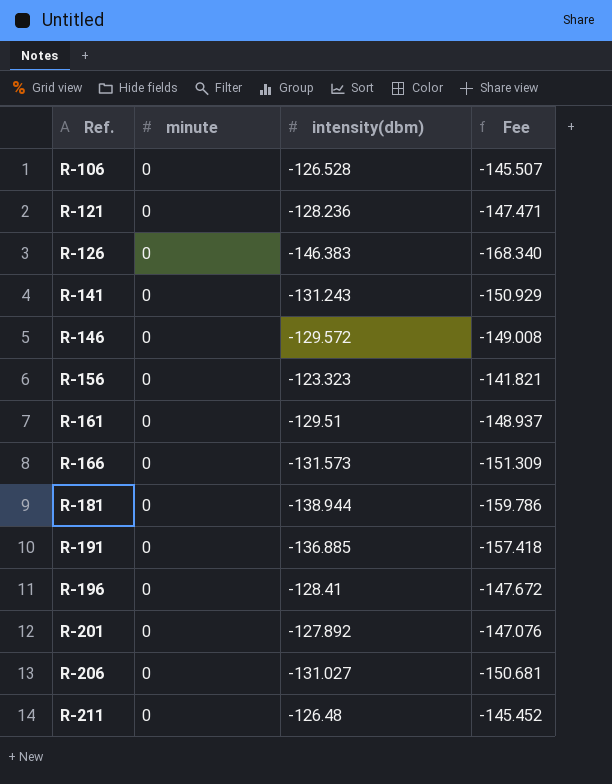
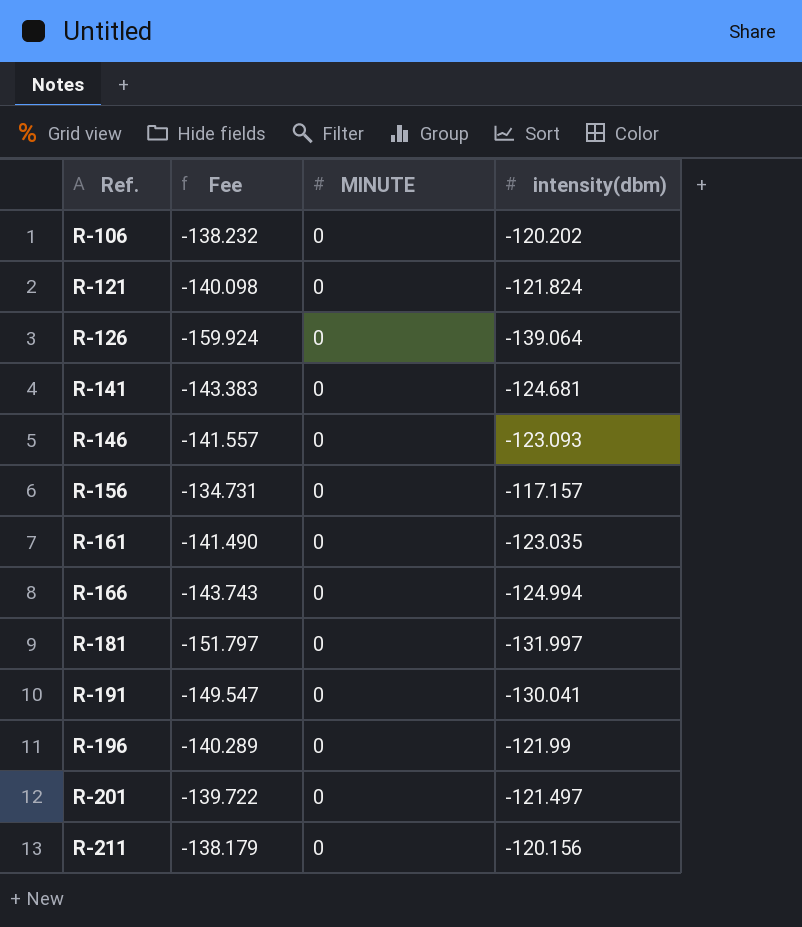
column Fee | position: 4 -> 2
column name: minute -> MINUTE
row R-206: 0 | -131.027 | -150.681 -> none
R-106 | Fee: -145.507 -> -138.232
R-106 | intensity(dbm): -126.528 -> -120.202
R-121 | Fee: -147.471 -> -140.098
R-121 | intensity(dbm): -128.236 -> -121.824
R-126 | Fee: -168.340 -> -159.924
R-126 | intensity(dbm): -146.383 -> -139.064
R-141 | Fee: -150.929 -> -143.383
R-141 | intensity(dbm): -131.243 -> -124.681
R-146 | Fee: -149.008 -> -141.557
R-146 | intensity(dbm): -129.572 -> -123.093
R-156 | Fee: -141.821 -> -134.731
R-156 | intensity(dbm): -123.323 -> -117.157
R-161 | Fee: -148.937 -> -141.490
R-161 | intensity(dbm): -129.51 -> -123.035
R-166 | Fee: -151.309 -> -143.743
R-166 | intensity(dbm): -131.573 -> -124.994
R-181 | Fee: -159.786 -> -151.797
R-181 | intensity(dbm): -138.944 -> -131.997
R-191 | Fee: -157.418 -> -149.547
R-191 | intensity(dbm): -136.885 -> -130.041
R-196 | Fee: -147.672 -> -140.289
R-196 | intensity(dbm): -128.41 -> -121.99
R-201 | Fee: -147.076 -> -139.722
R-201 | intensity(dbm): -127.892 -> -121.497
R-211 | Fee: -145.452 -> -138.179
R-211 | intensity(dbm): -126.48 -> -120.156

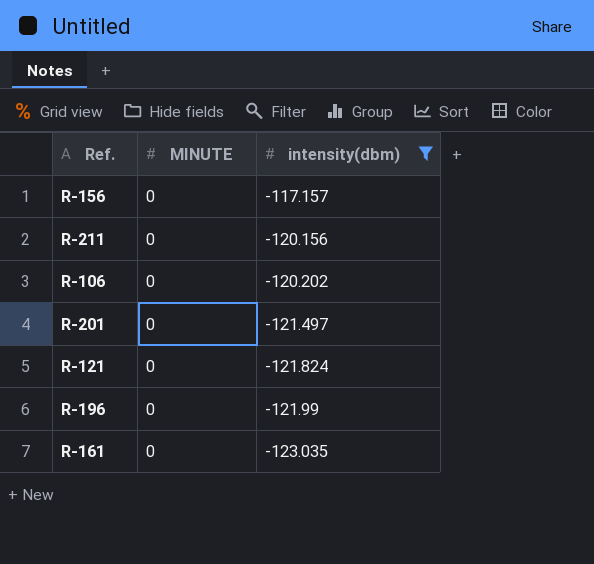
filter: none -> intensity(dbm) >= -123.035
row order: Ref. ascending -> intensity(dbm) descending
column Fee | formula: [intensity(dbm)] * 1.15 -> none

